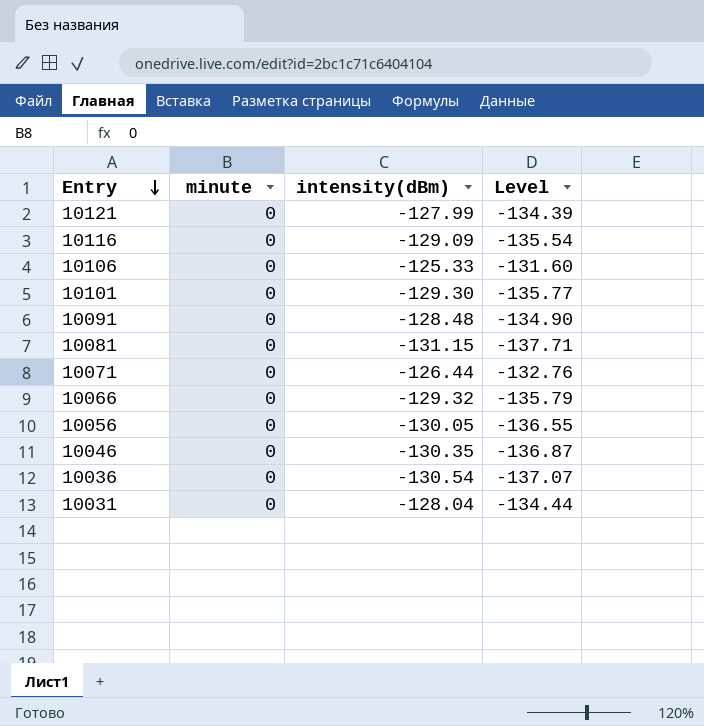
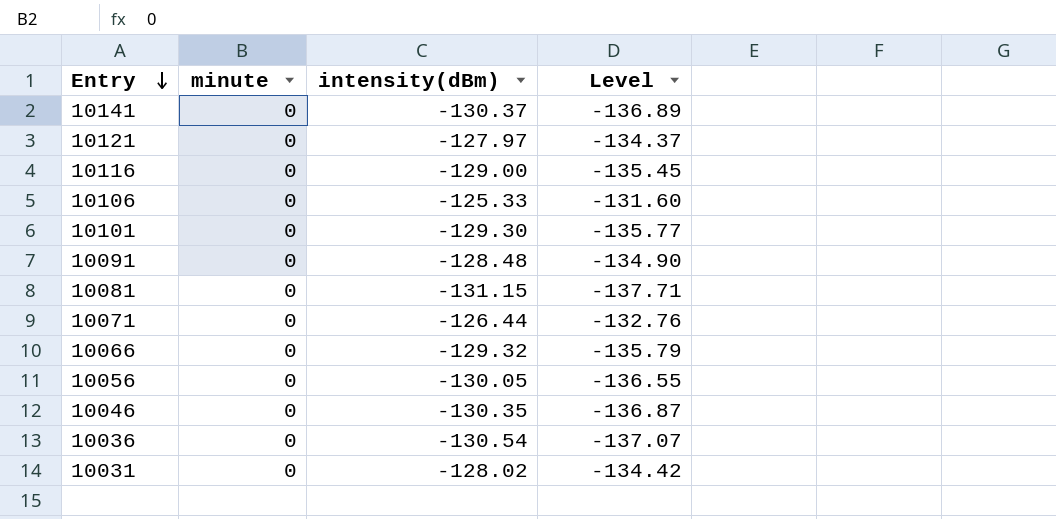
row 10141: none -> 0 | -130.37 | -136.89
10121 | intensity(dBm): -127.99 -> -127.97
10121 | Level: -134.39 -> -134.37
10116 | intensity(dBm): -129.09 -> -129.00
10116 | Level: -135.54 -> -135.45
10031 | intensity(dBm): -128.04 -> -128.02
10031 | Level: -134.44 -> -134.42

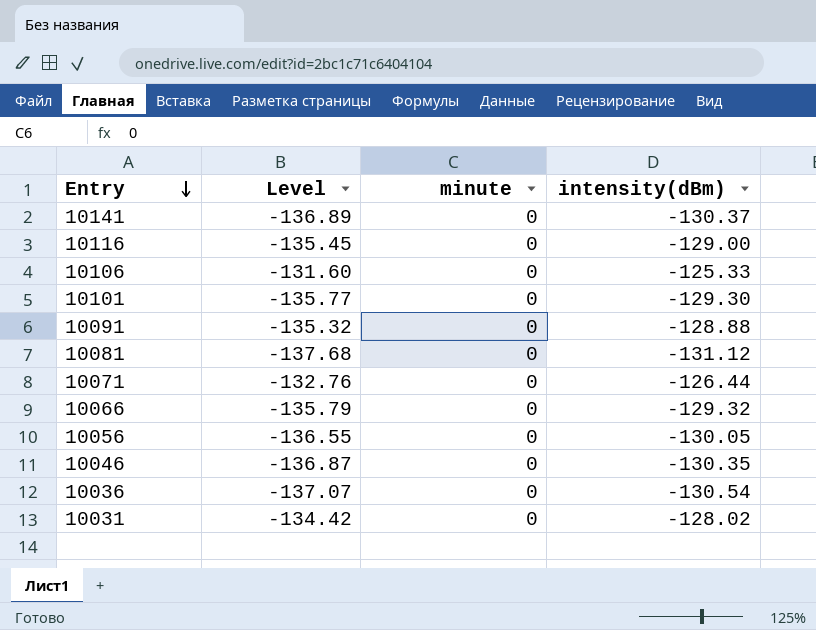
column Level | position: 4 -> 2
row 10121: 0 | -127.97 | -134.37 -> none
10091 | Level: -134.90 -> -135.32
10091 | intensity(dBm): -128.48 -> -128.88
10081 | Level: -137.71 -> -137.68
10081 | intensity(dBm): -131.15 -> -131.12

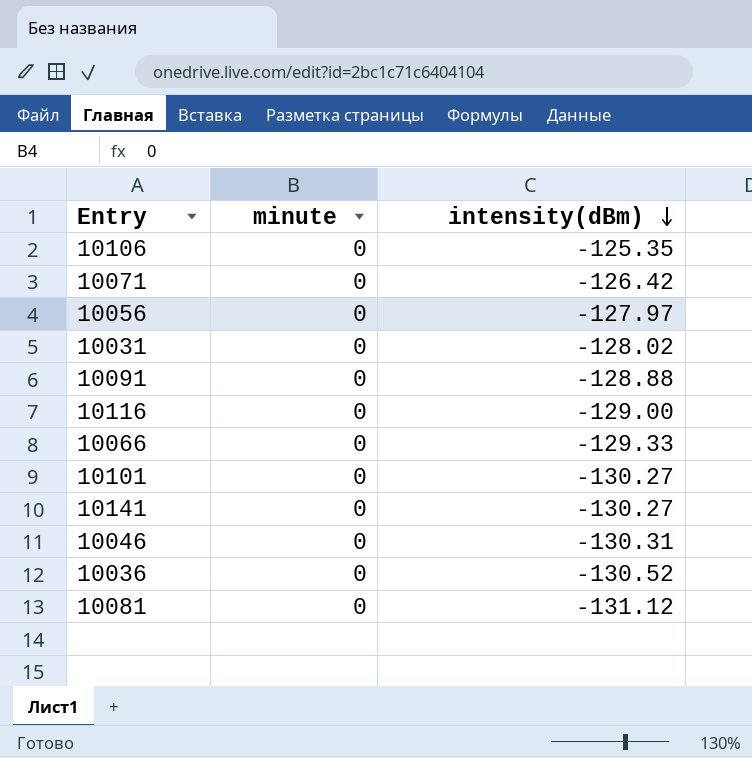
row order: Entry descending -> intensity(dBm) descending
column Level | formula: [intensity(dBm)] * 1.05 -> none
10106 | intensity(dBm): -125.33 -> -125.35
10071 | intensity(dBm): -126.44 -> -126.42
10056 | intensity(dBm): -130.05 -> -127.97
10066 | intensity(dBm): -129.32 -> -129.33
10101 | intensity(dBm): -129.30 -> -130.27
10141 | intensity(dBm): -130.37 -> -130.27
10046 | intensity(dBm): -130.35 -> -130.31
10036 | intensity(dBm): -130.54 -> -130.52

